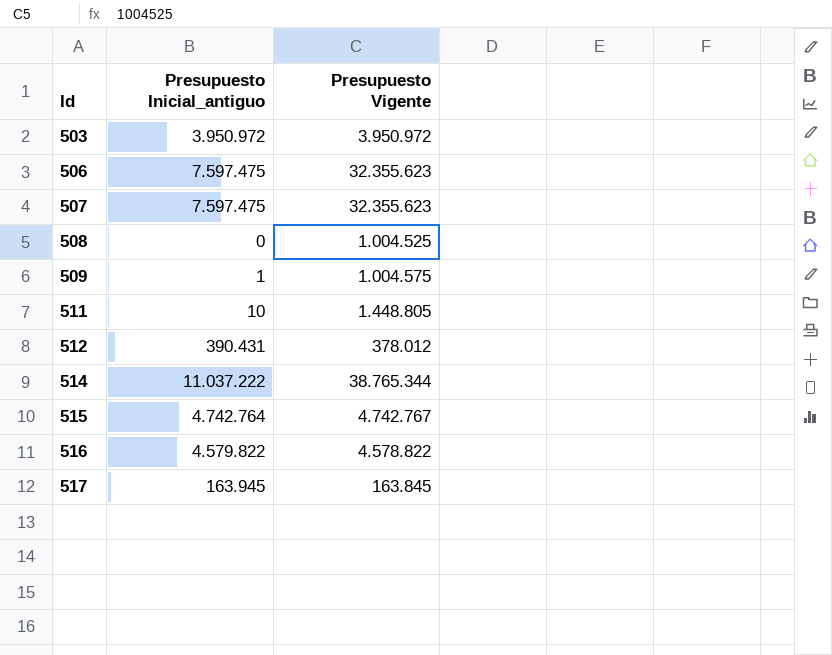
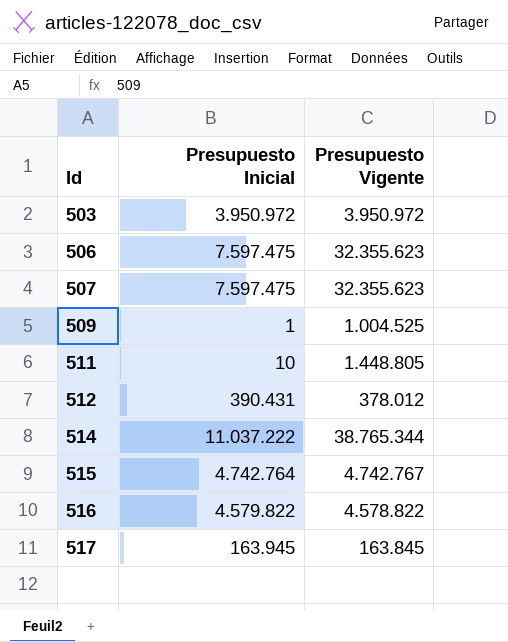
column name: Presupuesto Inicial_antiguo -> Presupuesto Inicial
row 508: 0 | 1.004.525 -> none
509 | Presupuesto Vigente: 1.004.575 -> 1.004.525

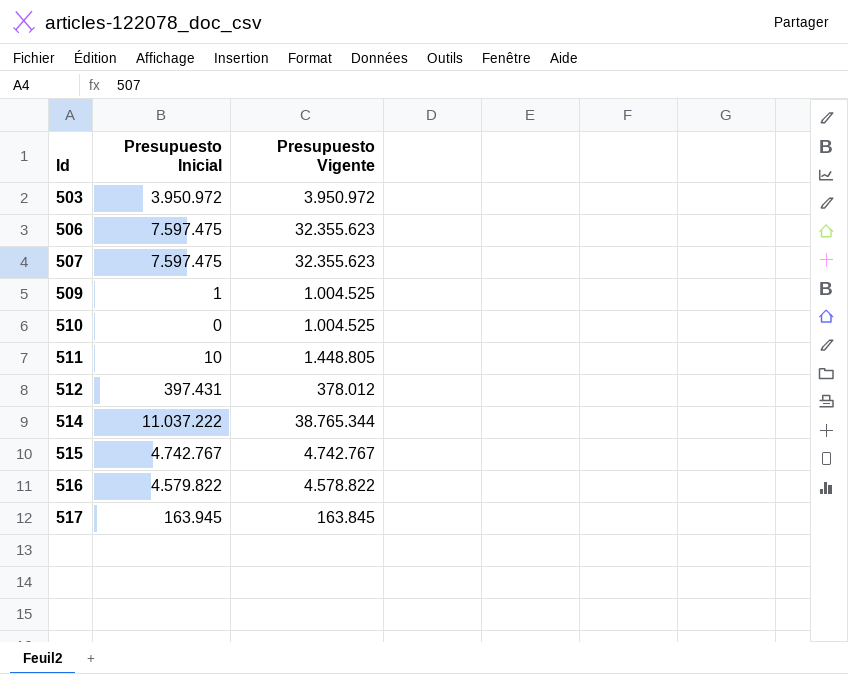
row 510: none -> 0 | 1.004.525
512 | Presupuesto Inicial: 390.431 -> 397.431
515 | Presupuesto Inicial: 4.742.764 -> 4.742.767

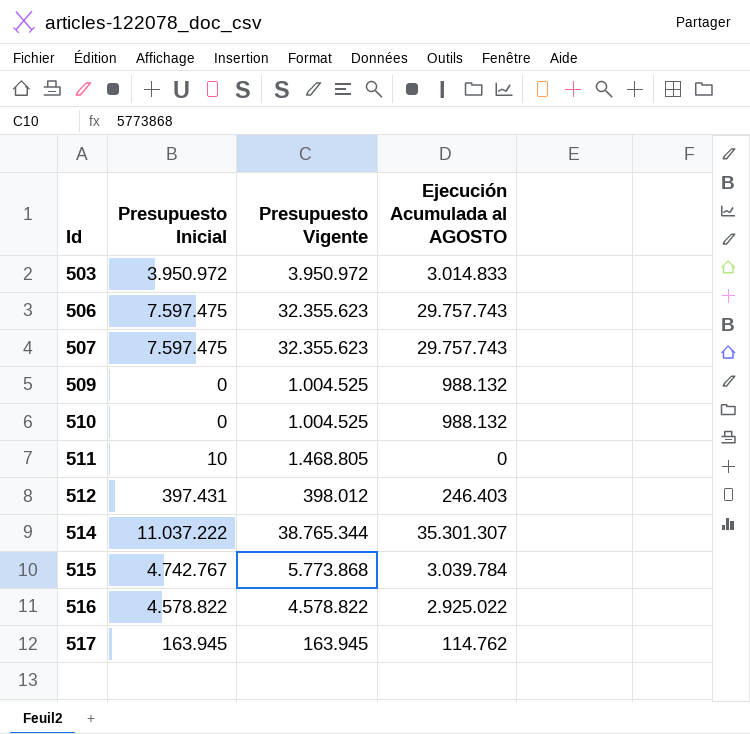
column Ejecución Acumulada al AGOSTO | position: none -> 4
509 | Presupuesto Inicial: 1 -> 0
511 | Presupuesto Vigente: 1.448.805 -> 1.468.805
512 | Presupuesto Vigente: 378.012 -> 398.012
515 | Presupuesto Vigente: 4.742.767 -> 5.773.868
516 | Presupuesto Inicial: 4.579.822 -> 4.578.822
517 | Presupuesto Vigente: 163.845 -> 163.945

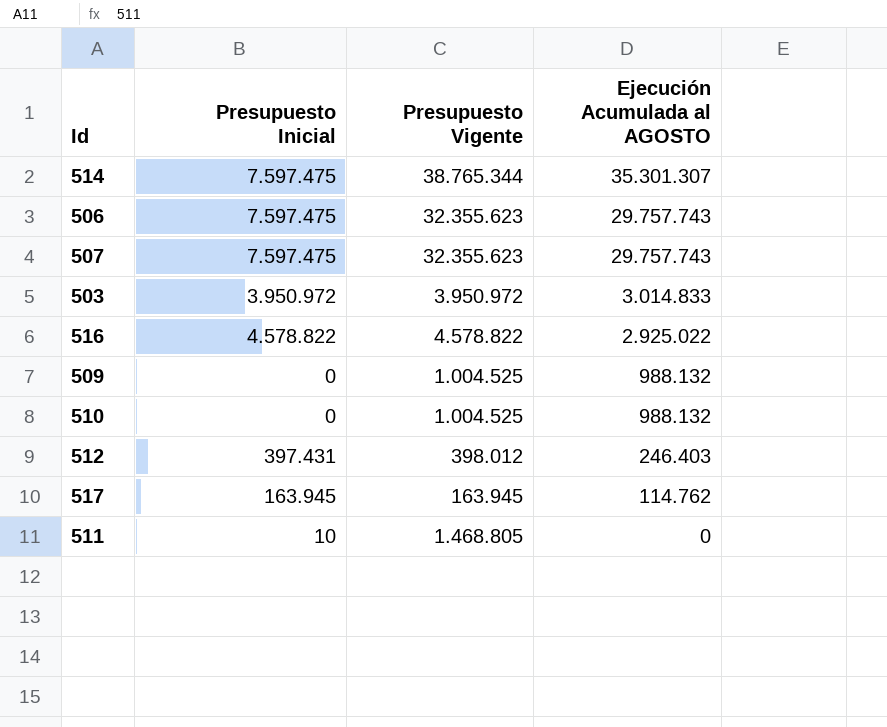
row order: Id ascending -> Ejecución Acumulada al AGOSTO descending
row 515: 4.742.767 | 5.773.868 | 3.039.784 -> none
514 | Presupuesto Inicial: 11.037.222 -> 7.597.475

